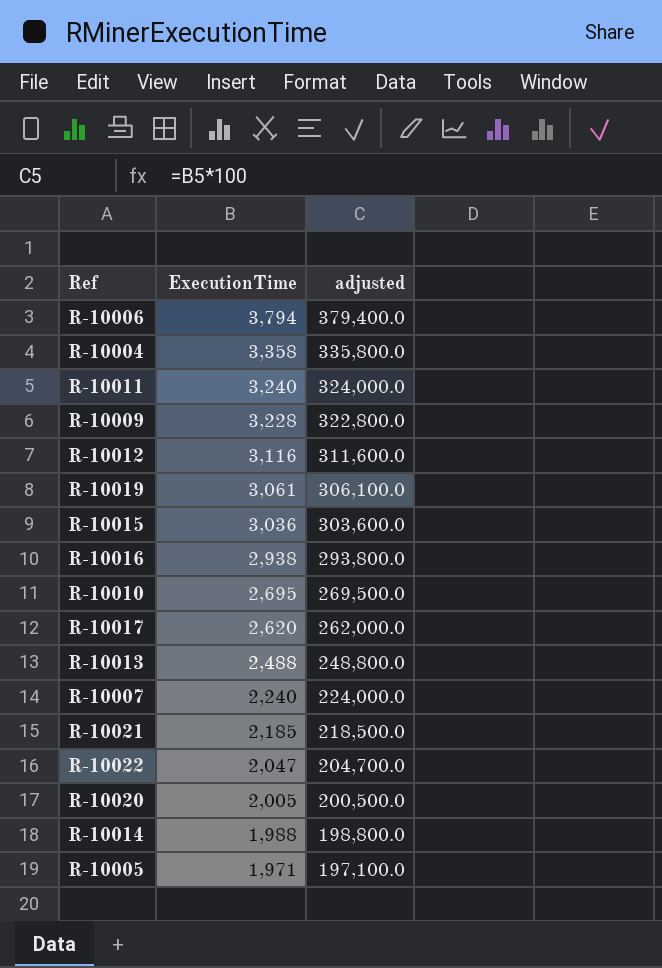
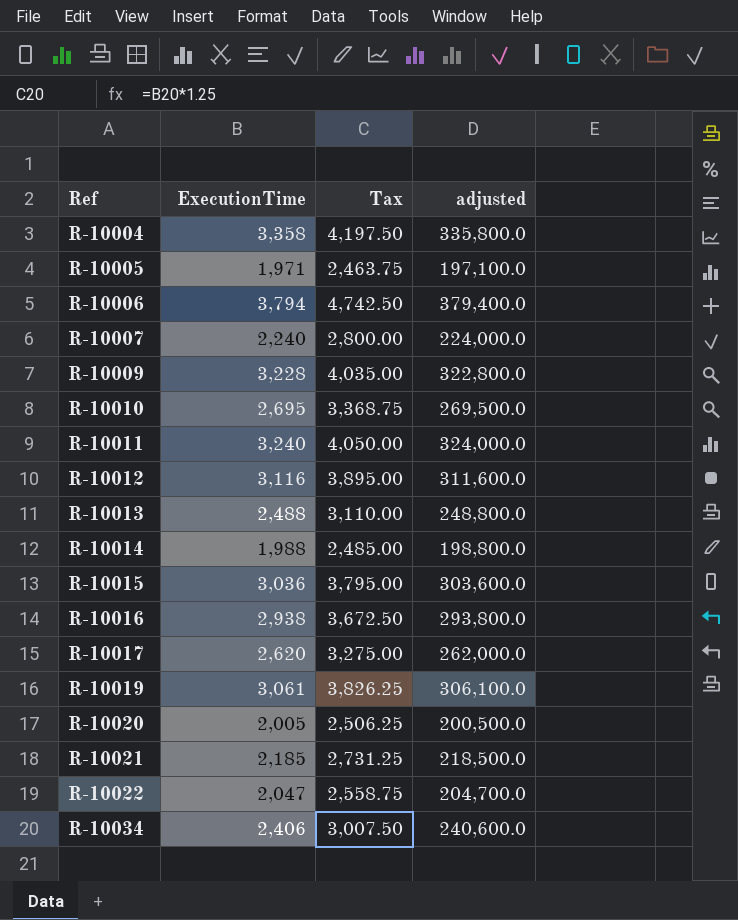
row order: ExecutionTime descending -> Ref ascending
column Tax | formula: none -> [ExecutionTime] * 1.25
row R-10034: none -> 2,406 | 3,007.50 | 240,600.0

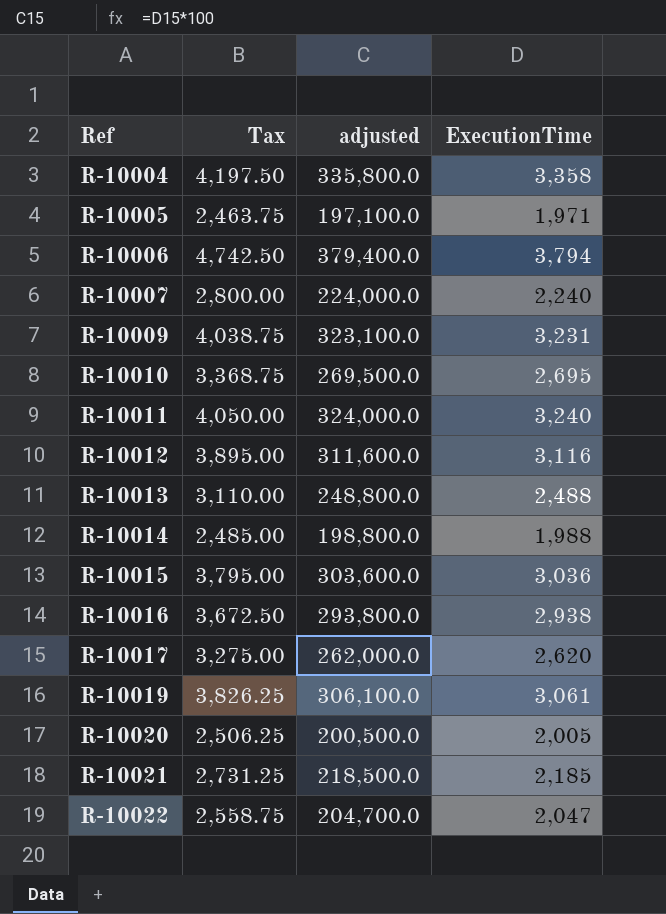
column ExecutionTime | position: 2 -> 4
row R-10034: 2,406 | 3,007.50 | 240,600.0 -> none
R-10009 | Tax: 4,035.00 -> 4,038.75
R-10009 | adjusted: 322,800.0 -> 323,100.0
R-10009 | ExecutionTime: 3,228 -> 3,231

